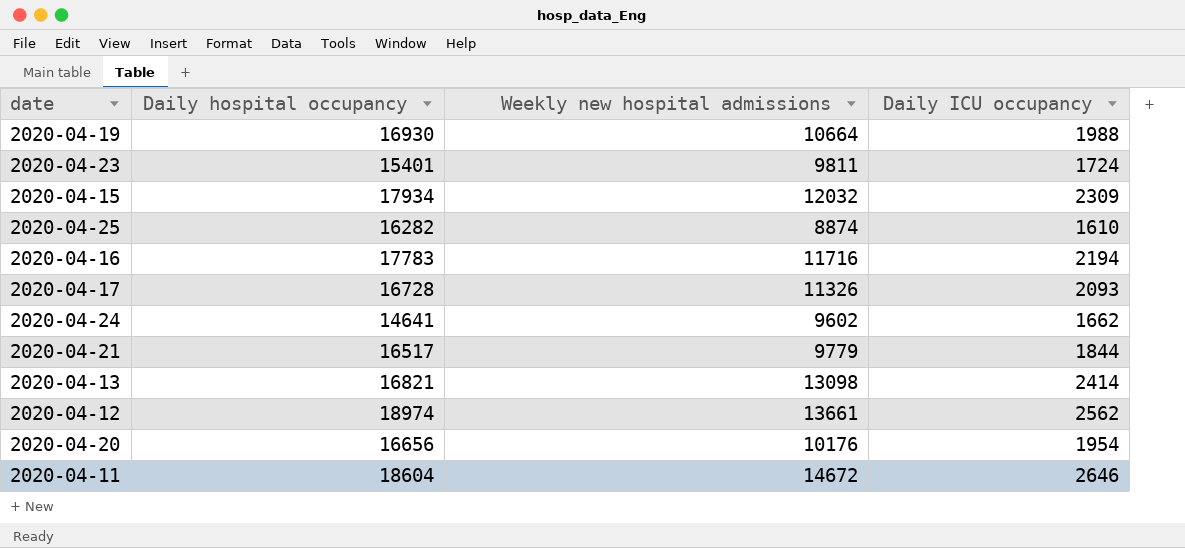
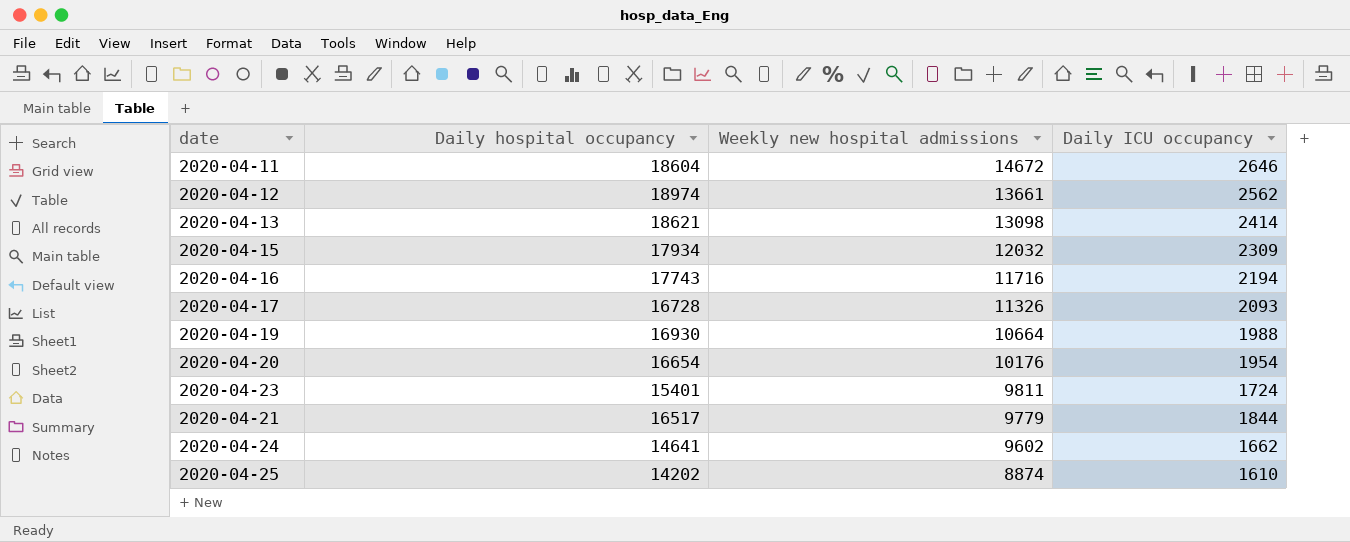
row order: none -> Weekly new hospital admissions descending
2020-04-13 | Daily hospital occupancy: 16821 -> 18621
2020-04-16 | Daily hospital occupancy: 17783 -> 17743
2020-04-20 | Daily hospital occupancy: 16656 -> 16654
2020-04-25 | Daily hospital occupancy: 16282 -> 14202

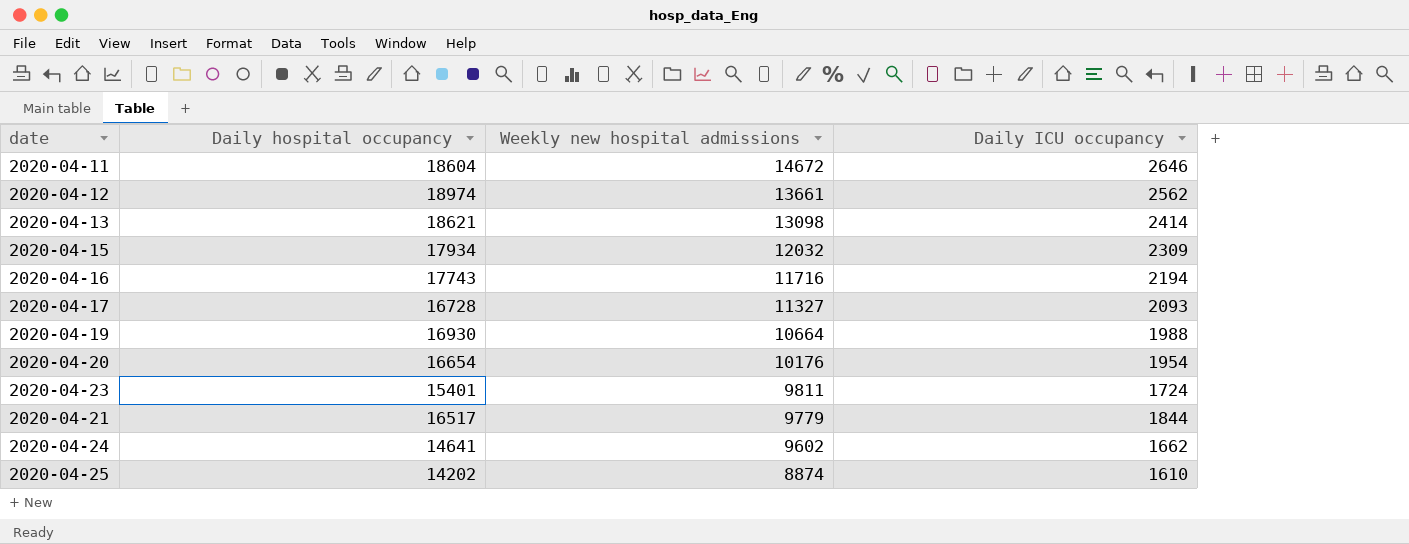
2020-04-17 | Weekly new hospital admissions: 11326 -> 11327

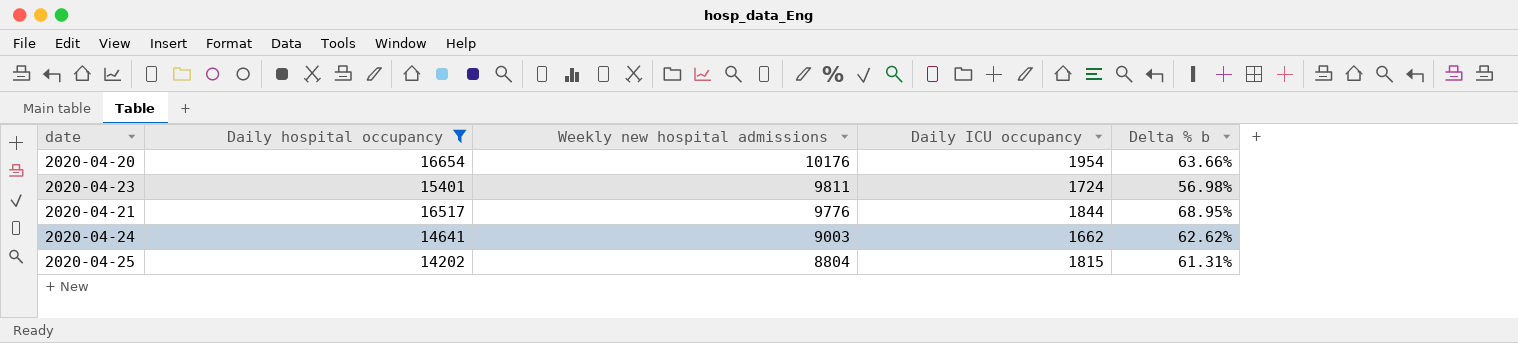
filter: none -> Daily hospital occupancy <= 16654
column Delta % b | formula: none -> ([Daily hospital occupancy] - [Weekly new hospital admissions]) / [Weekly new hospital admissions]
2020-04-21 | Weekly new hospital admissions: 9779 -> 9776
2020-04-24 | Weekly new hospital admissions: 9602 -> 9003
2020-04-25 | Weekly new hospital admissions: 8874 -> 8804
2020-04-25 | Daily ICU occupancy: 1610 -> 1815

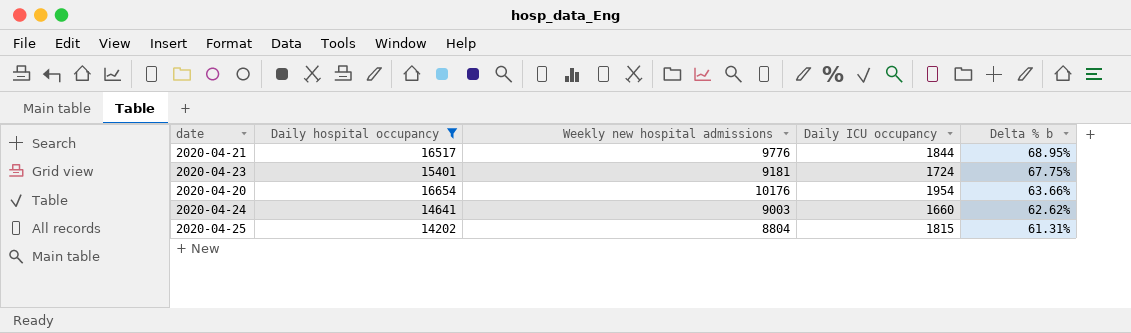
row order: Weekly new hospital admissions descending -> Delta % b descending
2020-04-23 | Weekly new hospital admissions: 9811 -> 9181
2020-04-23 | Delta % b: 56.98% -> 67.75%
2020-04-24 | Daily ICU occupancy: 1662 -> 1660

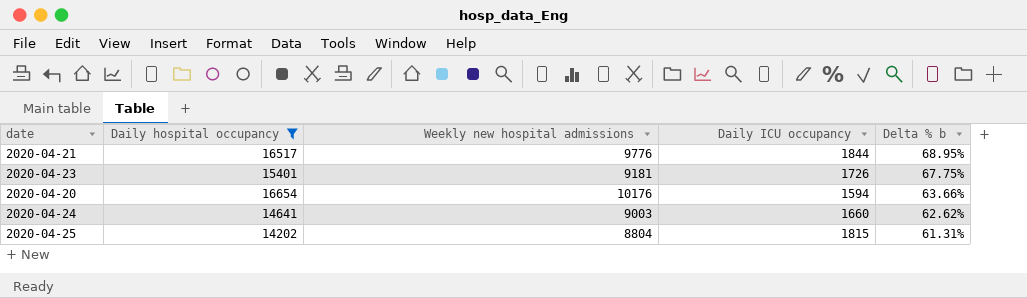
2020-04-23 | Daily ICU occupancy: 1724 -> 1726
2020-04-20 | Daily ICU occupancy: 1954 -> 1594

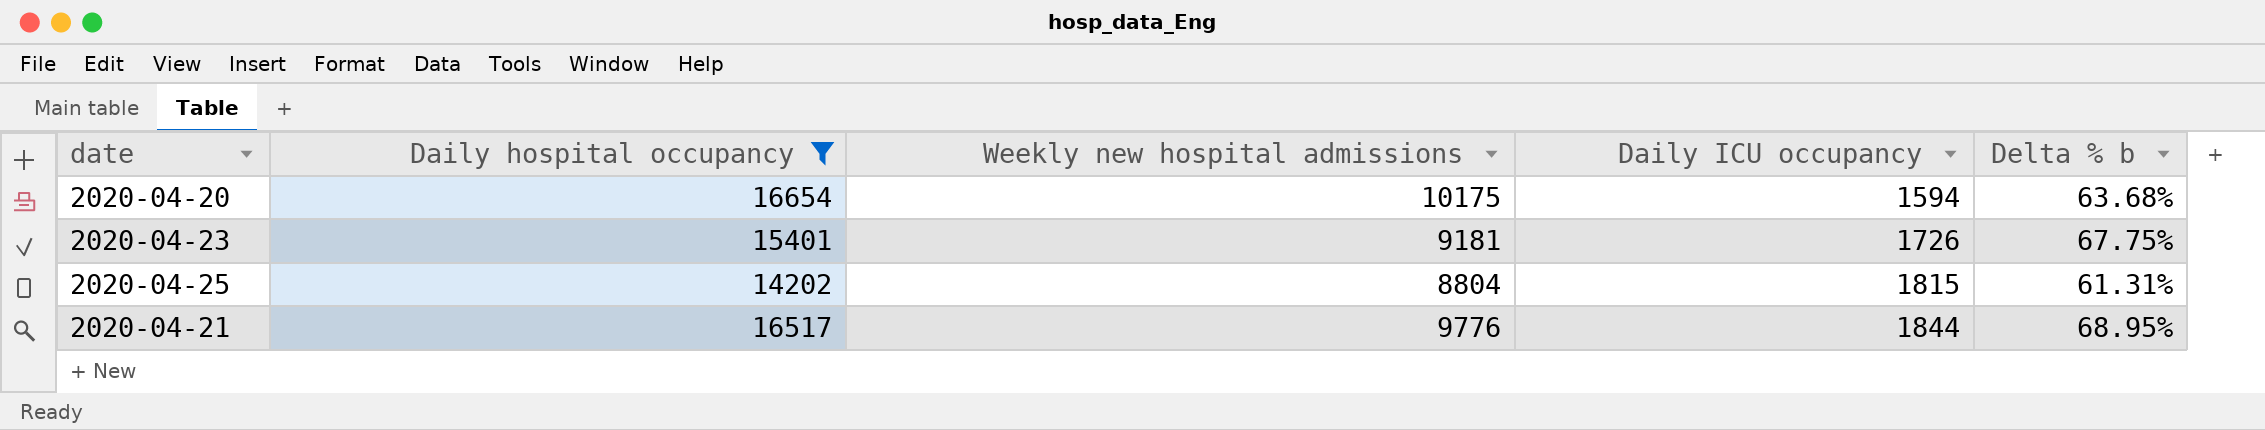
row order: Delta % b descending -> Daily ICU occupancy ascending
row 2020-04-24: 14641 | 9003 | 1660 | 62.62% -> none
2020-04-20 | Weekly new hospital admissions: 10176 -> 10175
2020-04-20 | Delta % b: 63.66% -> 63.68%

